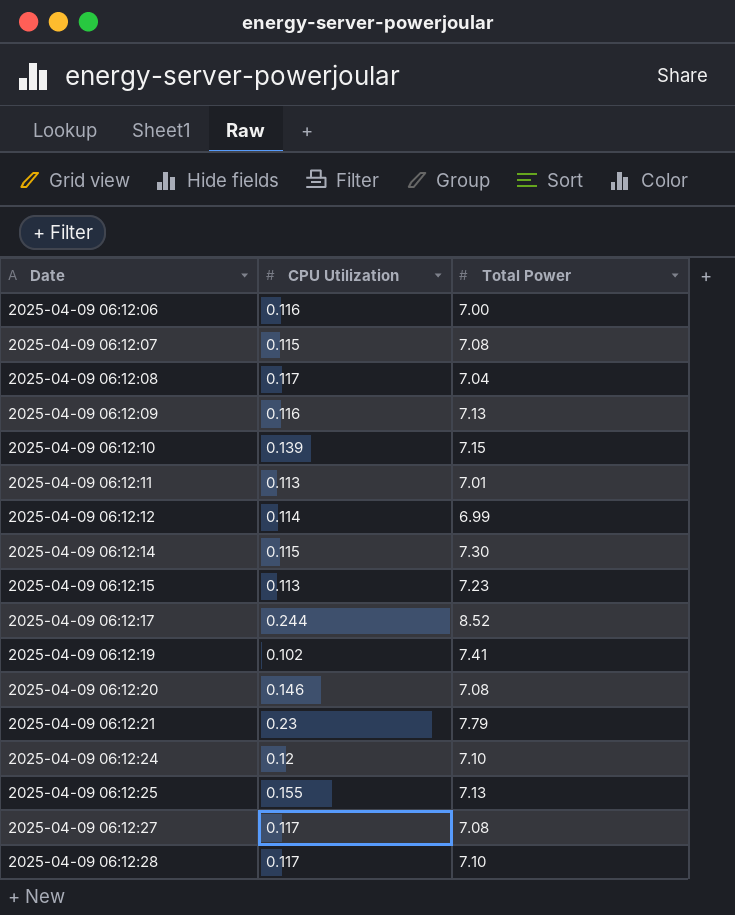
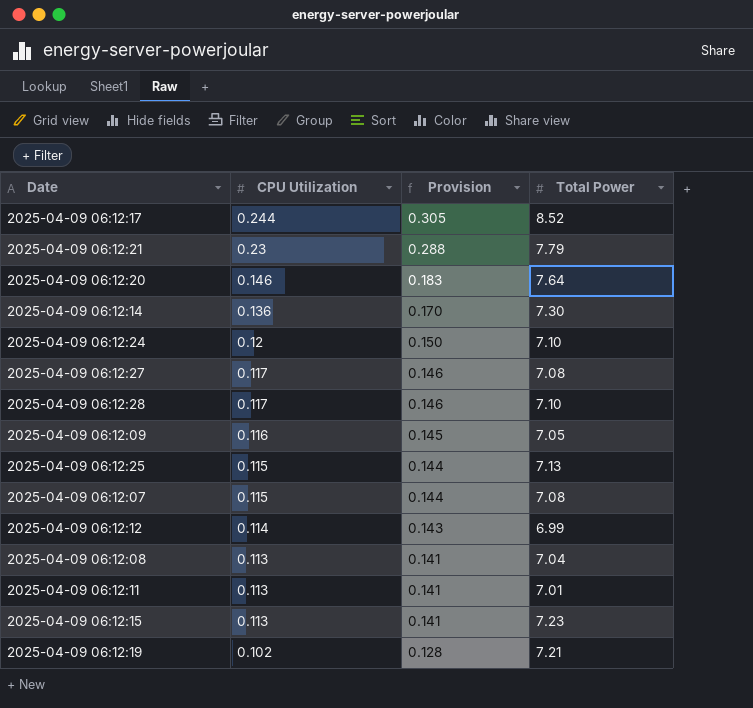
row order: Date ascending -> CPU Utilization descending
column Provision | formula: none -> [CPU Utilization] * 1.25
row 2025-04-09 06:12:06: 0.116 | 7.00 -> none
row 2025-04-09 06:12:10: 0.139 | 7.15 -> none
2025-04-09 06:12:20 | Total Power: 7.08 -> 7.64
2025-04-09 06:12:14 | CPU Utilization: 0.115 -> 0.136
2025-04-09 06:12:09 | Total Power: 7.13 -> 7.05
2025-04-09 06:12:25 | CPU Utilization: 0.155 -> 0.115
2025-04-09 06:12:08 | CPU Utilization: 0.117 -> 0.113
2025-04-09 06:12:19 | Total Power: 7.41 -> 7.21

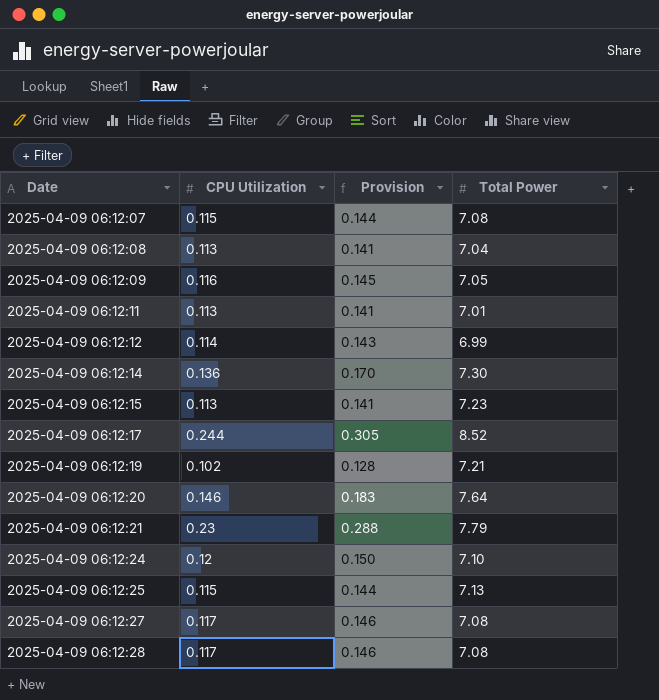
row order: CPU Utilization descending -> Date ascending
2025-04-09 06:12:28 | Total Power: 7.10 -> 7.08

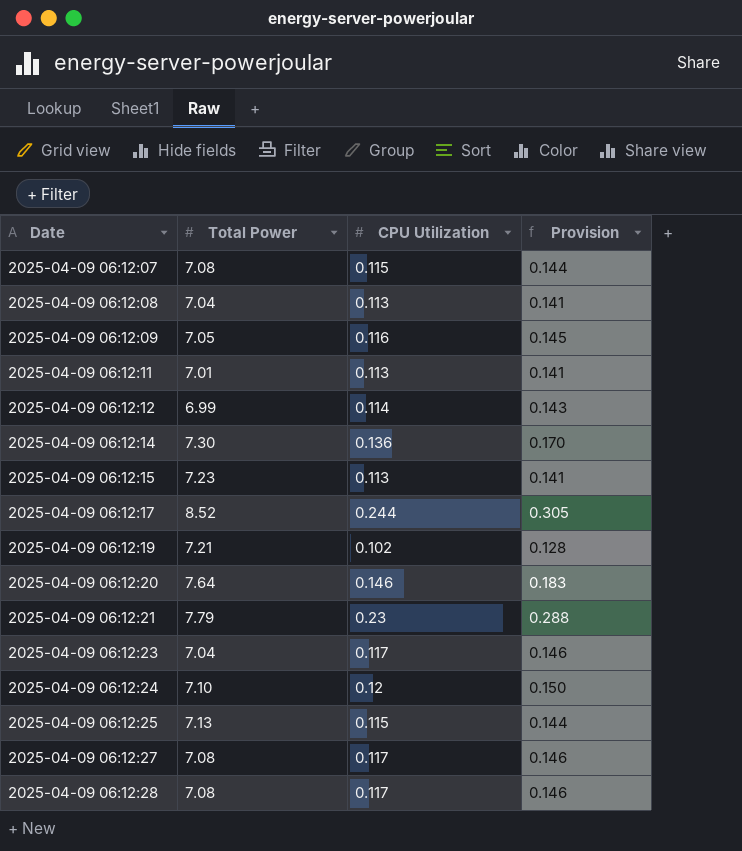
column Total Power | position: 4 -> 2
row 2025-04-09 06:12:23: none -> 7.04 | 0.117 | 0.146

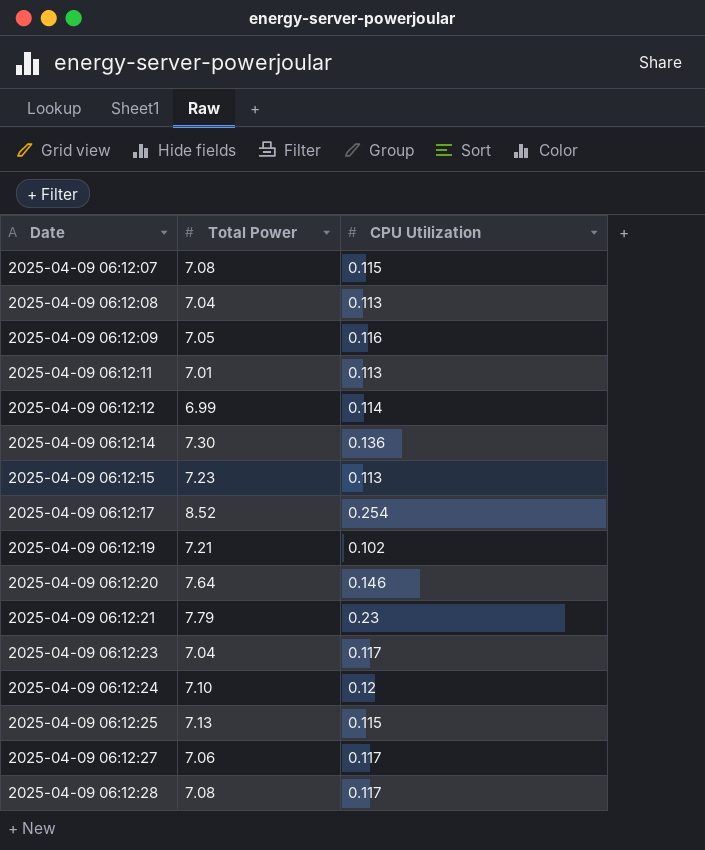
column Provision | formula: [CPU Utilization] * 1.25 -> none
2025-04-09 06:12:17 | CPU Utilization: 0.244 -> 0.254
2025-04-09 06:12:27 | Total Power: 7.08 -> 7.06

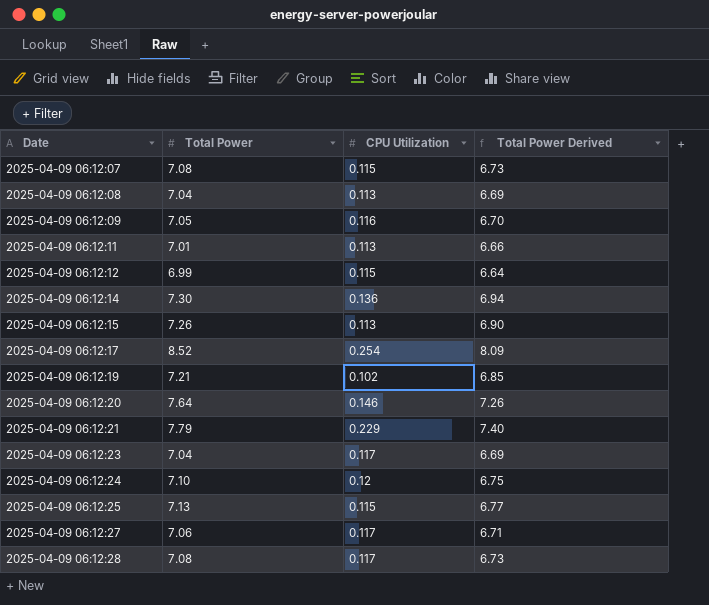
column Total Power Derived | formula: none -> [Total Power] * 0.95
2025-04-09 06:12:12 | CPU Utilization: 0.114 -> 0.115
2025-04-09 06:12:15 | Total Power: 7.23 -> 7.26
2025-04-09 06:12:21 | CPU Utilization: 0.23 -> 0.229

